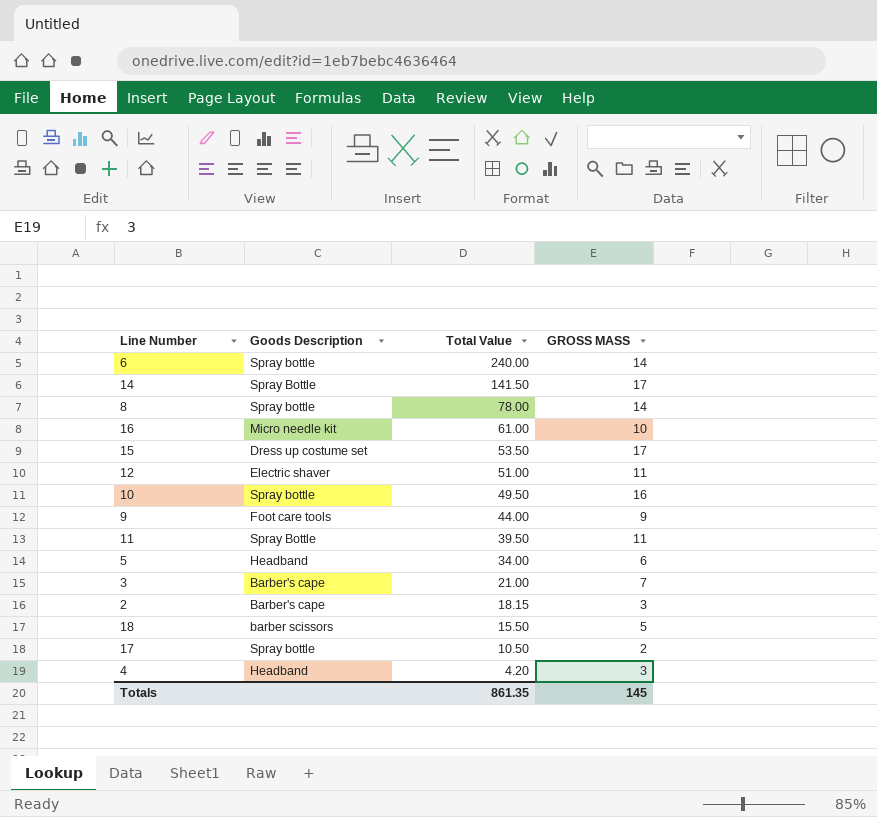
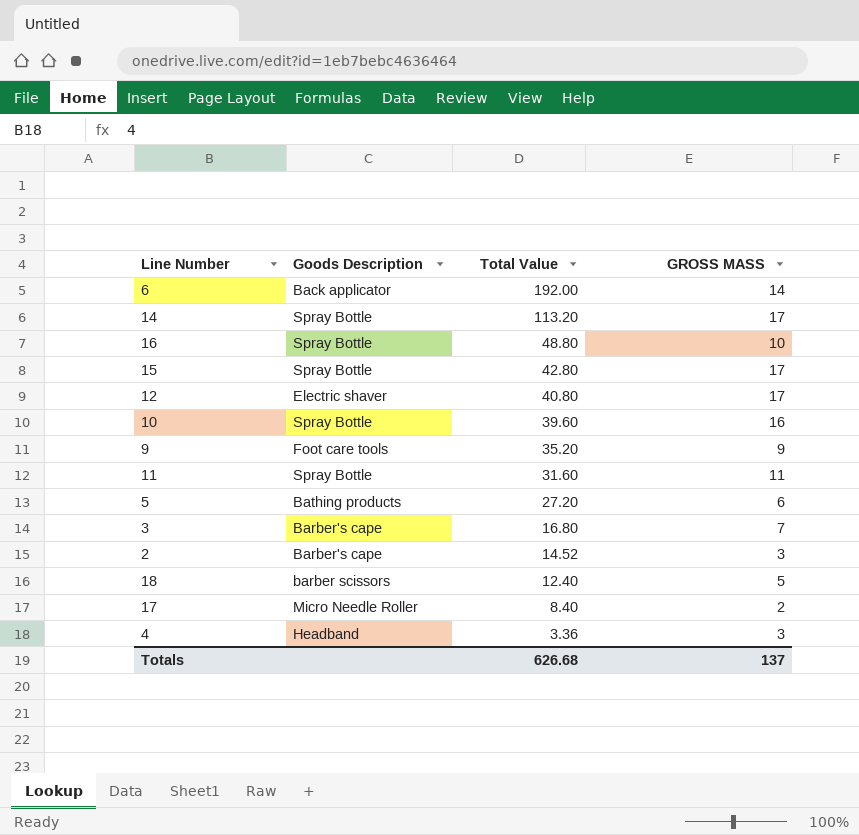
row 8: Spray bottle | 78.00 | 14 -> none
6 | Goods Description: Spray bottle -> Back applicator
6 | Total Value: 240.00 -> 192.00
14 | Total Value: 141.50 -> 113.20
16 | Goods Description: Micro needle kit -> Spray Bottle
16 | Total Value: 61.00 -> 48.80
15 | Goods Description: Dress up costume set -> Spray Bottle
15 | Total Value: 53.50 -> 42.80
12 | Total Value: 51.00 -> 40.80
12 | GROSS MASS: 11 -> 17
10 | Goods Description: Spray bottle -> Spray Bottle
10 | Total Value: 49.50 -> 39.60
9 | Total Value: 44.00 -> 35.20
11 | Total Value: 39.50 -> 31.60
5 | Goods Description: Headband -> Bathing products
5 | Total Value: 34.00 -> 27.20
3 | Total Value: 21.00 -> 16.80
2 | Total Value: 18.15 -> 14.52
18 | Total Value: 15.50 -> 12.40
17 | Goods Description: Spray bottle -> Micro Needle Roller
17 | Total Value: 10.50 -> 8.40
4 | Total Value: 4.20 -> 3.36
Totals | Total Value: 861.35 -> 626.68
Totals | GROSS MASS: 145 -> 137

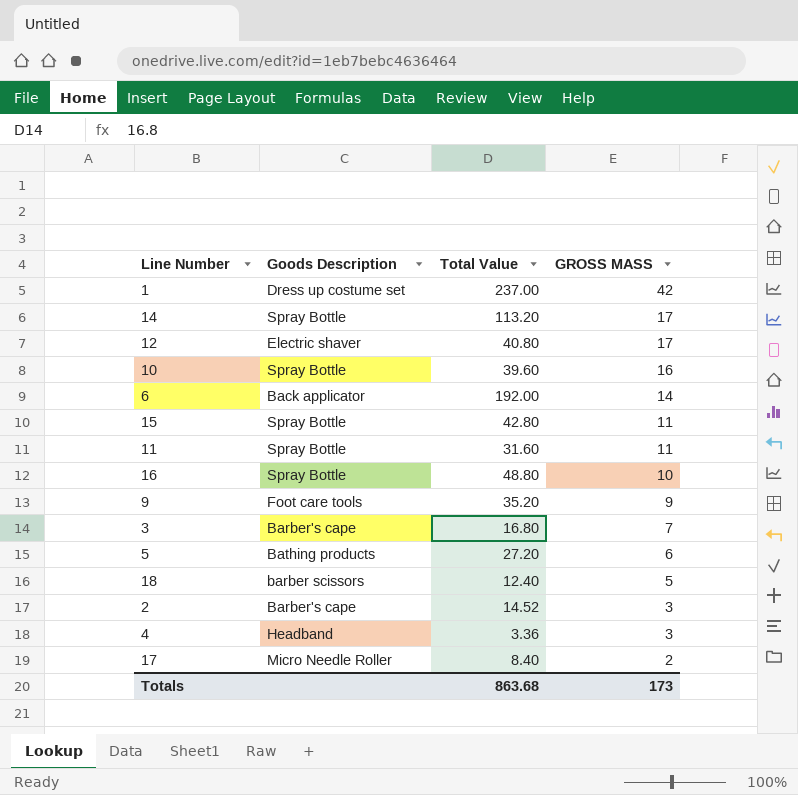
row order: Total Value descending -> GROSS MASS descending
row 1: none -> Dress up costume set | 237.00 | 42
15 | GROSS MASS: 17 -> 11
Totals | Total Value: 626.68 -> 863.68
Totals | GROSS MASS: 137 -> 173

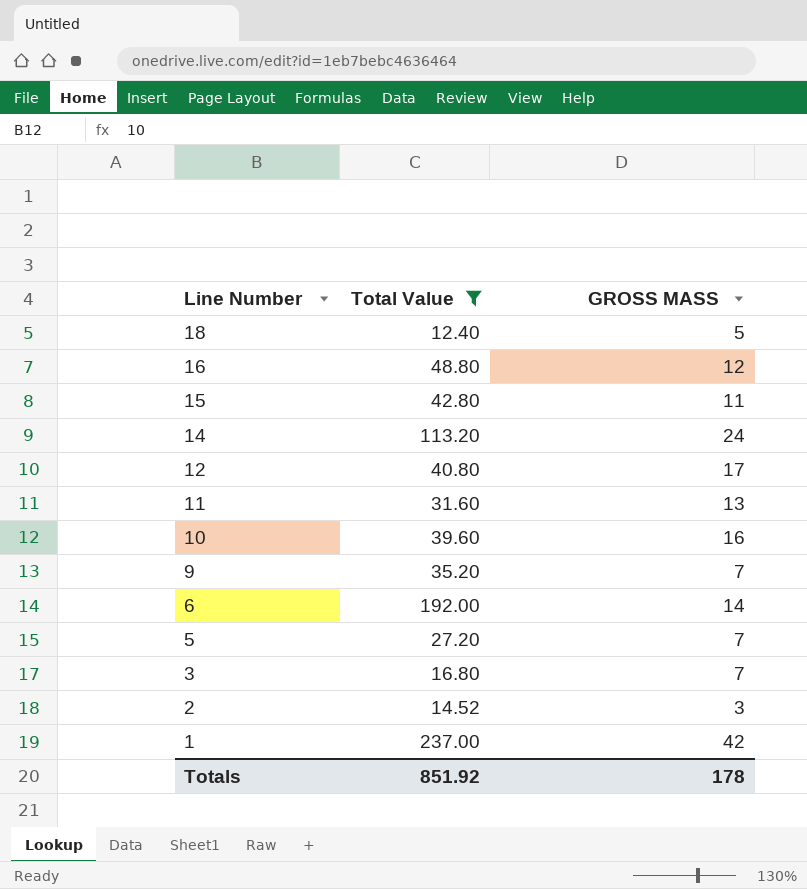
filter: none -> Total Value >= 12.40
row order: GROSS MASS descending -> Line Number descending
column Goods Description | position: 2 -> none
16 | GROSS MASS: 10 -> 12
14 | GROSS MASS: 17 -> 24
11 | GROSS MASS: 11 -> 13
9 | GROSS MASS: 9 -> 7
5 | GROSS MASS: 6 -> 7
Totals | Total Value: 863.68 -> 851.92
Totals | GROSS MASS: 173 -> 178

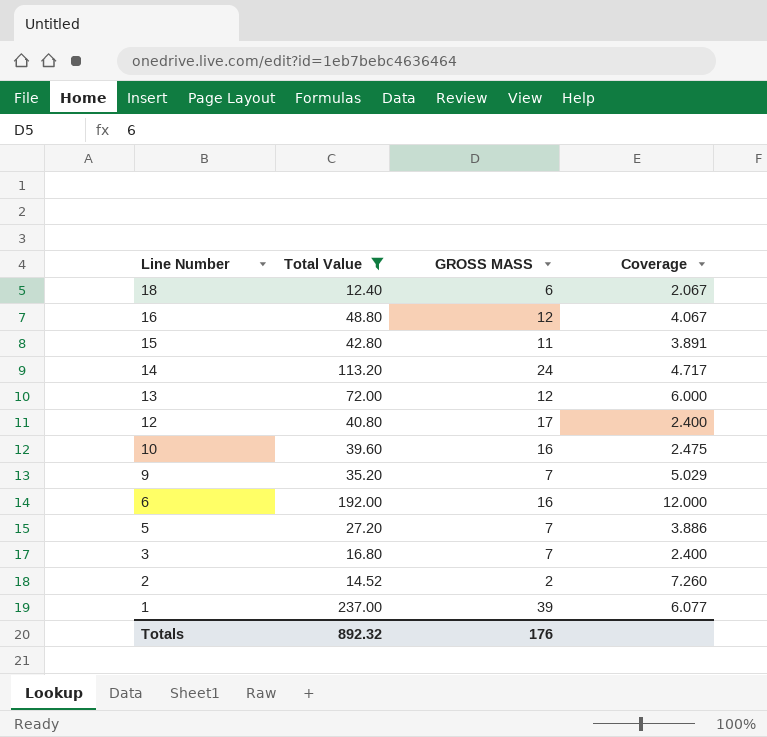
column Coverage | formula: none -> [Total Value] / [GROSS MASS]
row 11: 31.60 | 13 -> none
18 | GROSS MASS: 5 -> 6
row 13: none -> 72.00 | 12 | 6.000
6 | GROSS MASS: 14 -> 16
2 | GROSS MASS: 3 -> 2
1 | GROSS MASS: 42 -> 39
Totals | Total Value: 851.92 -> 892.32
Totals | GROSS MASS: 178 -> 176

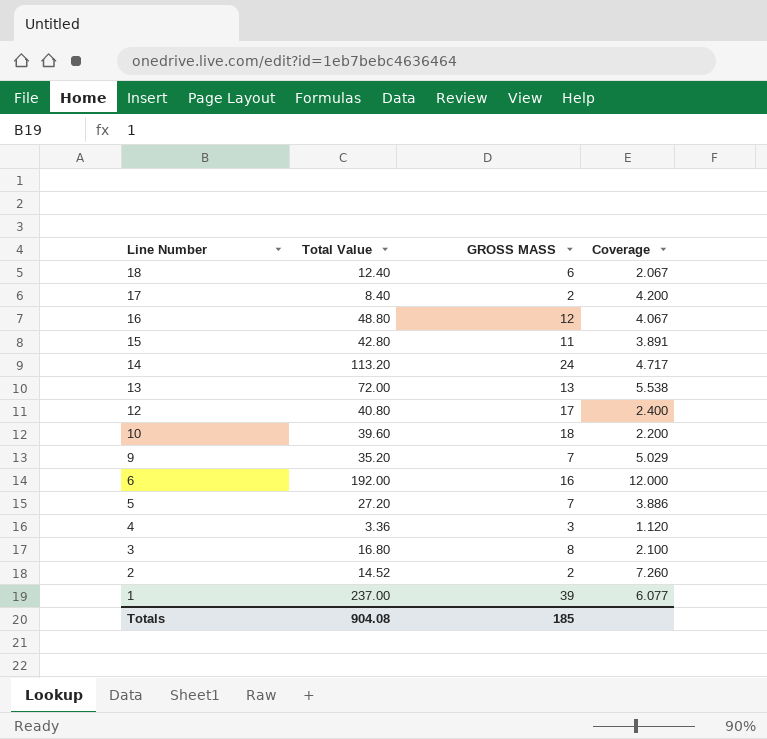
filter: Total Value >= 12.40 -> none
13 | GROSS MASS: 12 -> 13
13 | Coverage: 6.000 -> 5.538
10 | GROSS MASS: 16 -> 18
10 | Coverage: 2.475 -> 2.200
3 | GROSS MASS: 7 -> 8
3 | Coverage: 2.400 -> 2.100
Totals | Total Value: 892.32 -> 904.08
Totals | GROSS MASS: 176 -> 185

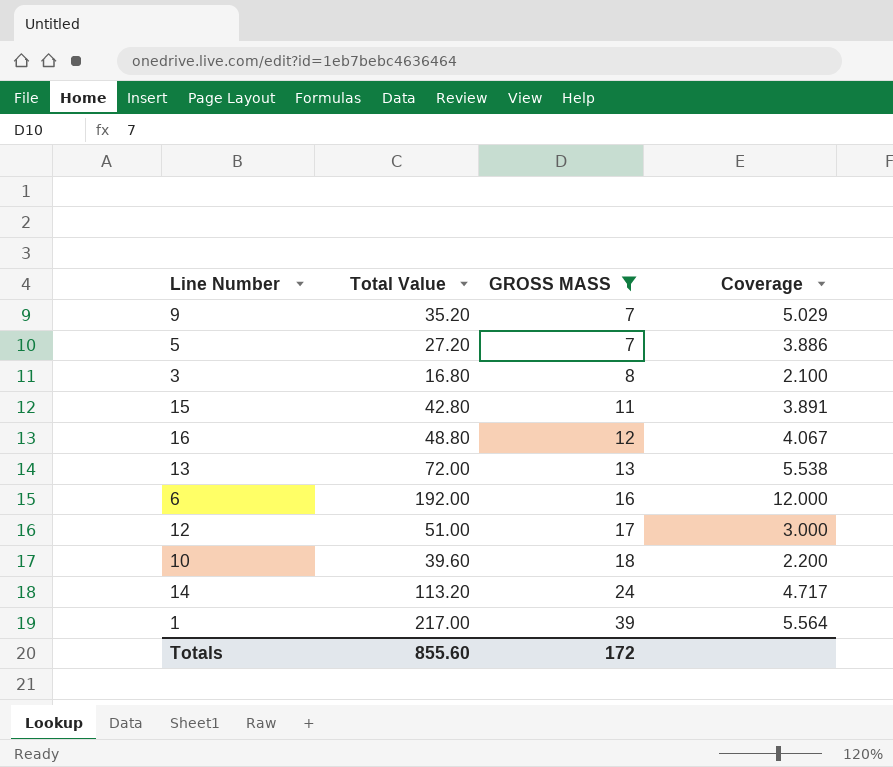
filter: none -> GROSS MASS >= 7
row order: Line Number descending -> GROSS MASS ascending
12 | Total Value: 40.80 -> 51.00
12 | Coverage: 2.400 -> 3.000
1 | Total Value: 237.00 -> 217.00
1 | Coverage: 6.077 -> 5.564
Totals | Total Value: 904.08 -> 855.60
Totals | GROSS MASS: 185 -> 172

